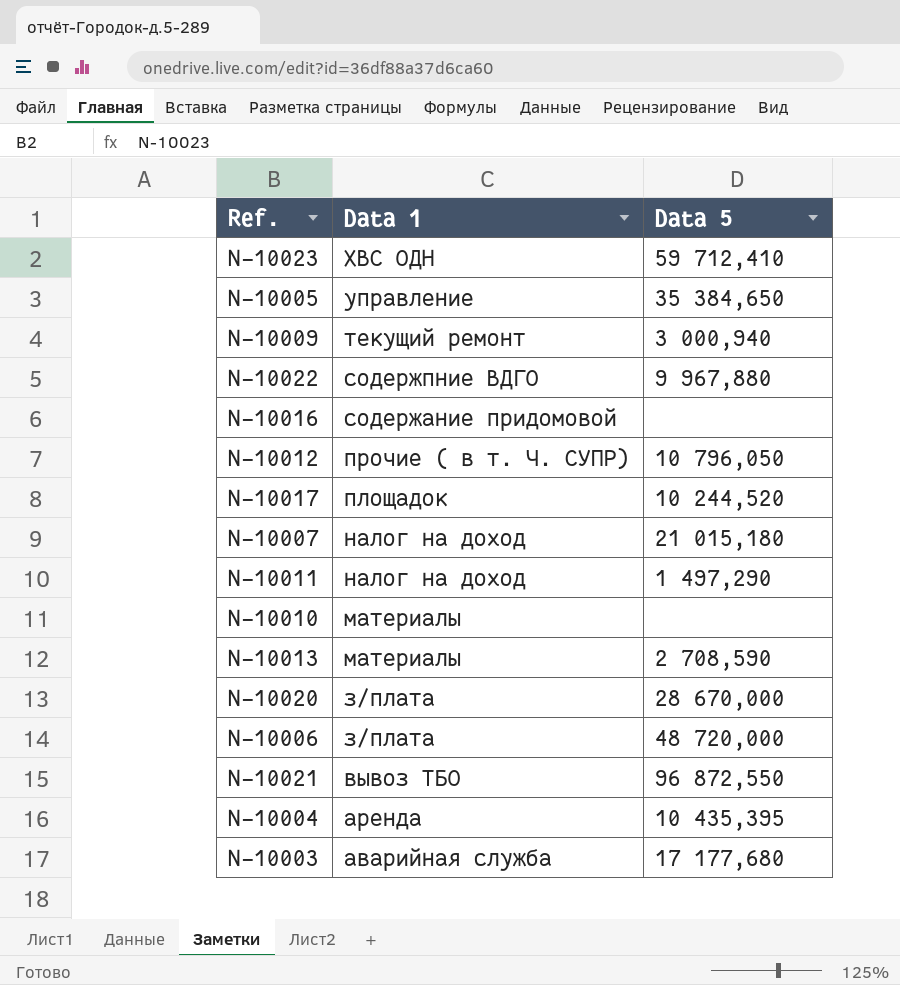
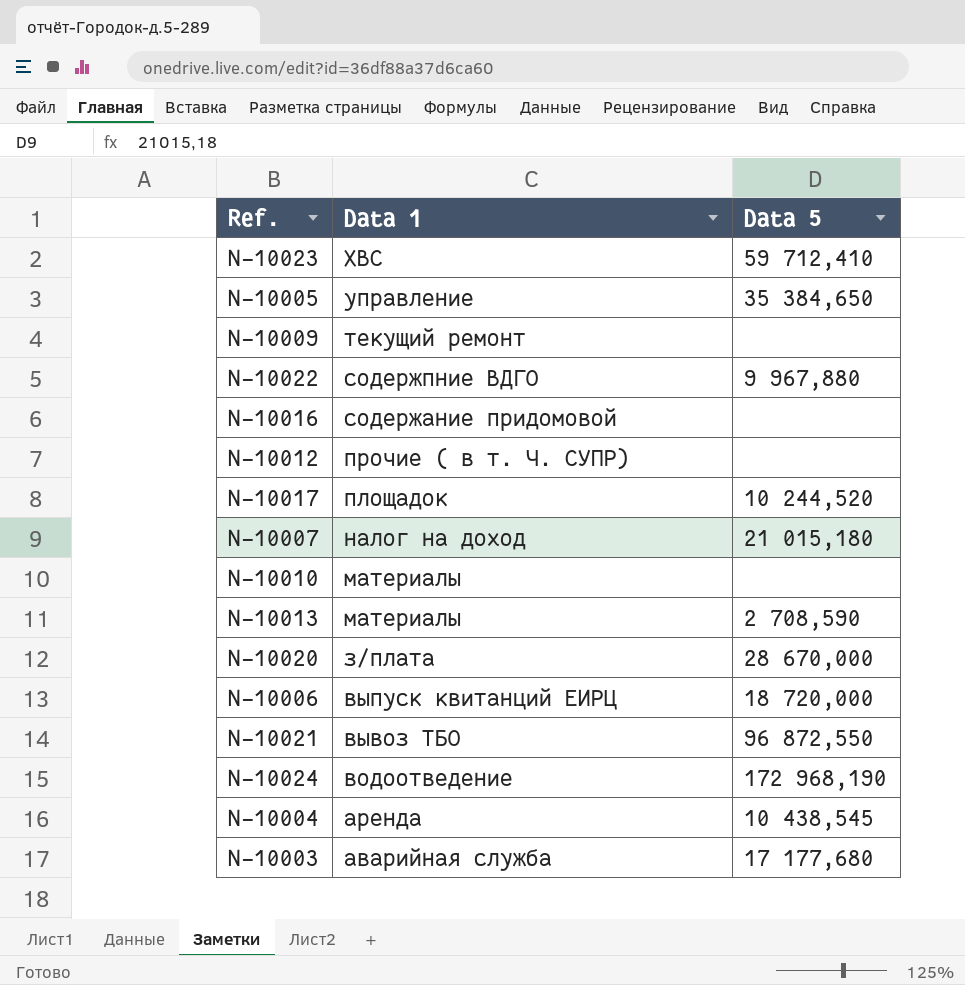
row N-10011: налог на доход | 1 497,290 -> none
N-10023 | Data 1: ХВС ОДН -> ХВС
N-10009 | Data 5: 3 000,940 -> none
N-10012 | Data 5: 10 796,050 -> none
N-10006 | Data 1: з/плата -> выпуск квитанций ЕИРЦ
N-10006 | Data 5: 48 720,000 -> 18 720,000
row N-10024: none -> водоотведение | 172 968,190
N-10004 | Data 5: 10 435,395 -> 10 438,545

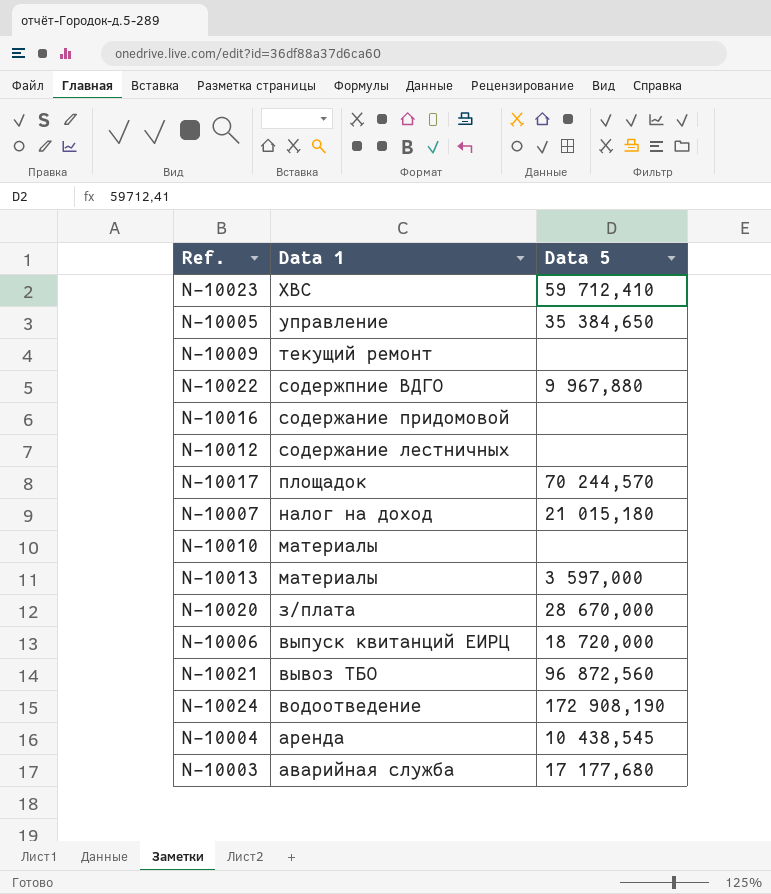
N-10012 | Data 1: прочие ( в т. Ч. СУПР) -> содержание лестничных
N-10017 | Data 5: 10 244,520 -> 70 244,570
N-10013 | Data 5: 2 708,590 -> 3 597,000
N-10021 | Data 5: 96 872,550 -> 96 872,560
N-10024 | Data 5: 172 968,190 -> 172 908,190

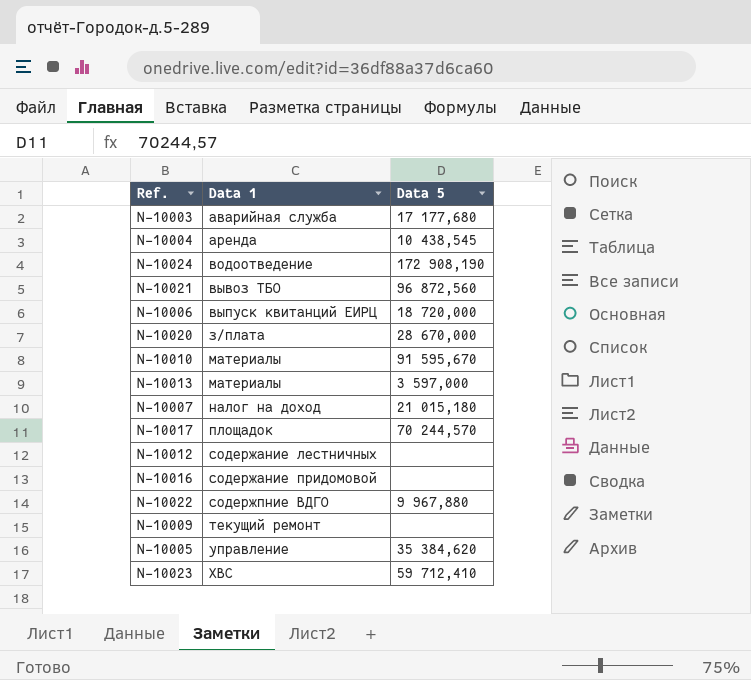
row order: Data 1 descending -> Data 1 ascending
N-10010 | Data 5: none -> 91 595,670
N-10005 | Data 5: 35 384,650 -> 35 384,620

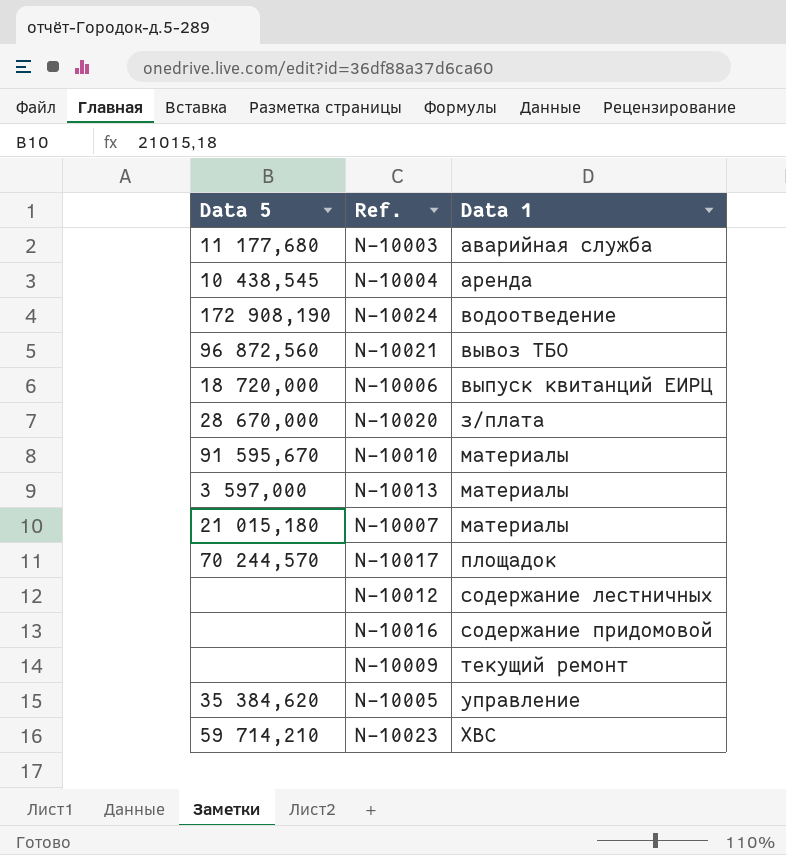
column Data 5 | position: 3 -> 1
row N-10022: содержпние ВДГО | 9 967,880 -> none
N-10003 | Data 5: 17 177,680 -> 11 177,680
N-10007 | Data 1: налог на доход -> материалы
N-10023 | Data 5: 59 712,410 -> 59 714,210

